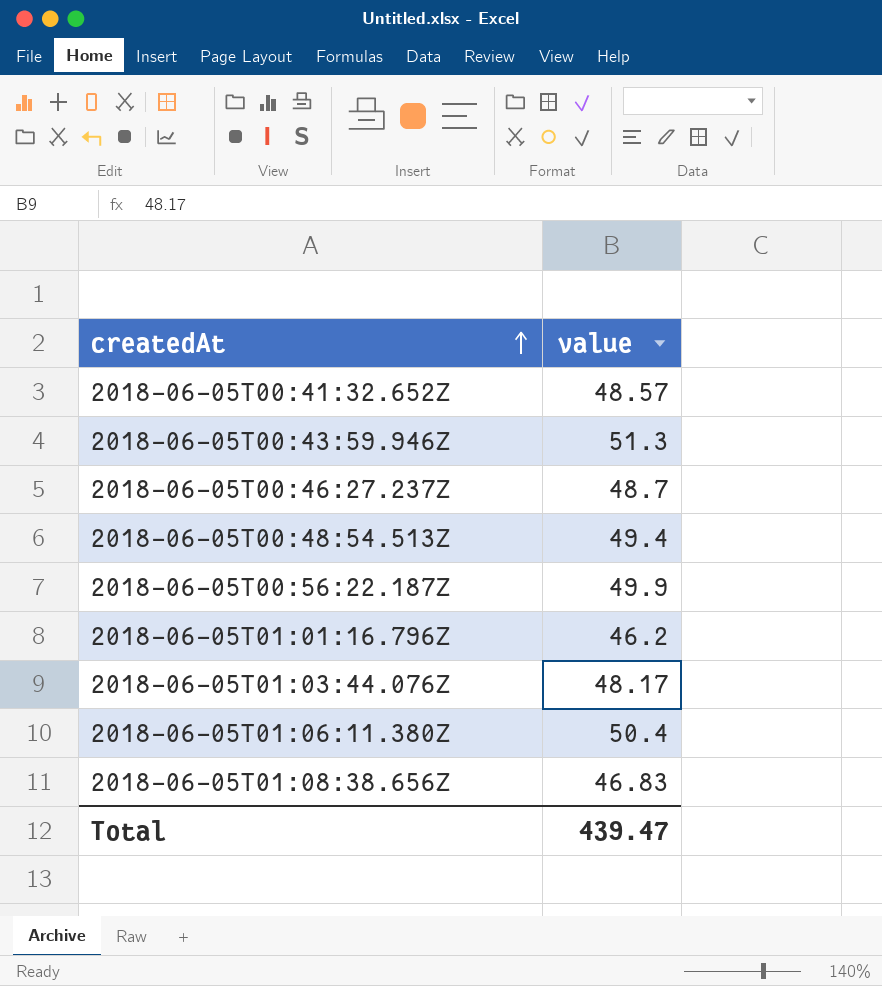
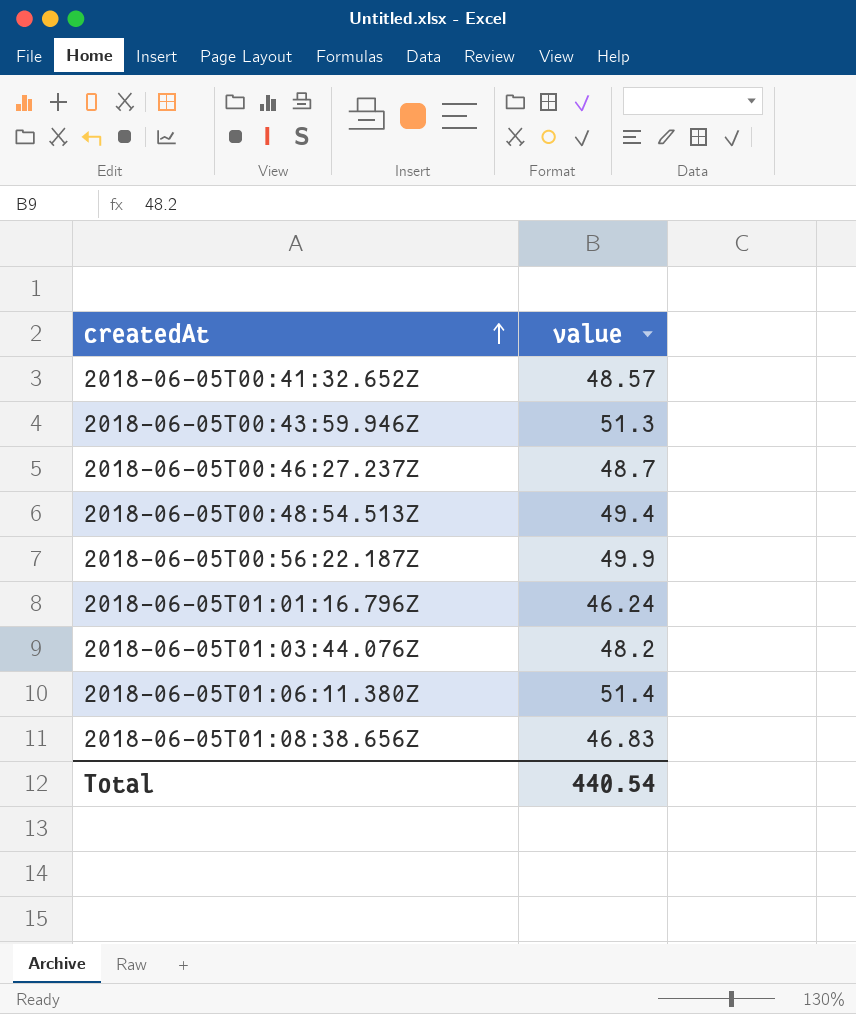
2018-06-05T01:01:16.796Z | value: 46.2 -> 46.24
2018-06-05T01:03:44.076Z | value: 48.17 -> 48.2
2018-06-05T01:06:11.380Z | value: 50.4 -> 51.4
Total | value: 439.47 -> 440.54

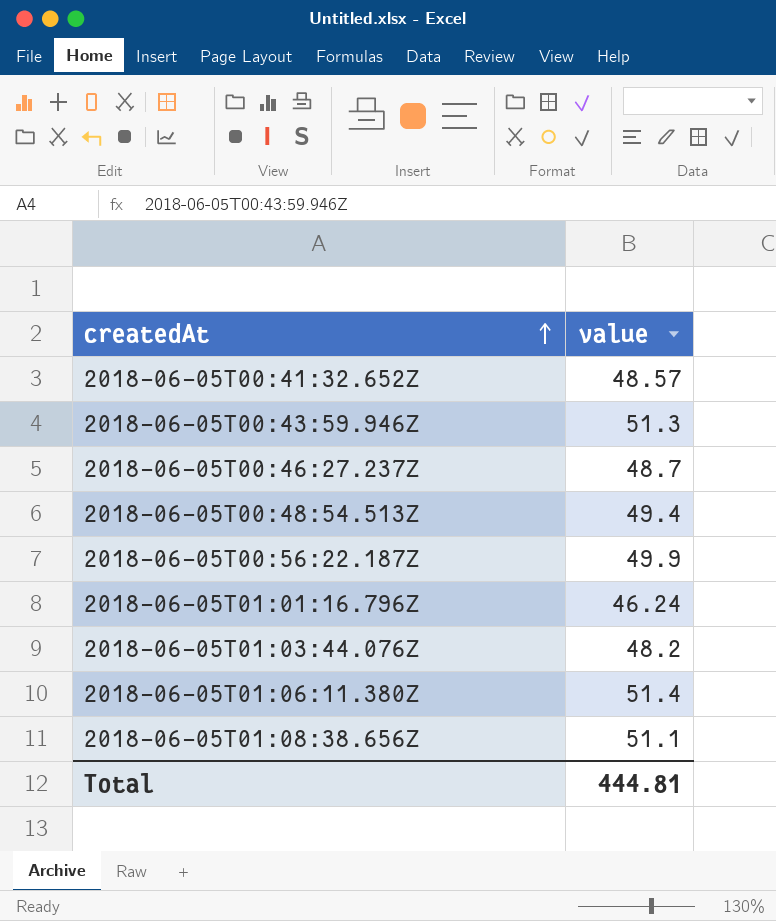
2018-06-05T01:08:38.656Z | value: 46.83 -> 51.1
Total | value: 440.54 -> 444.81

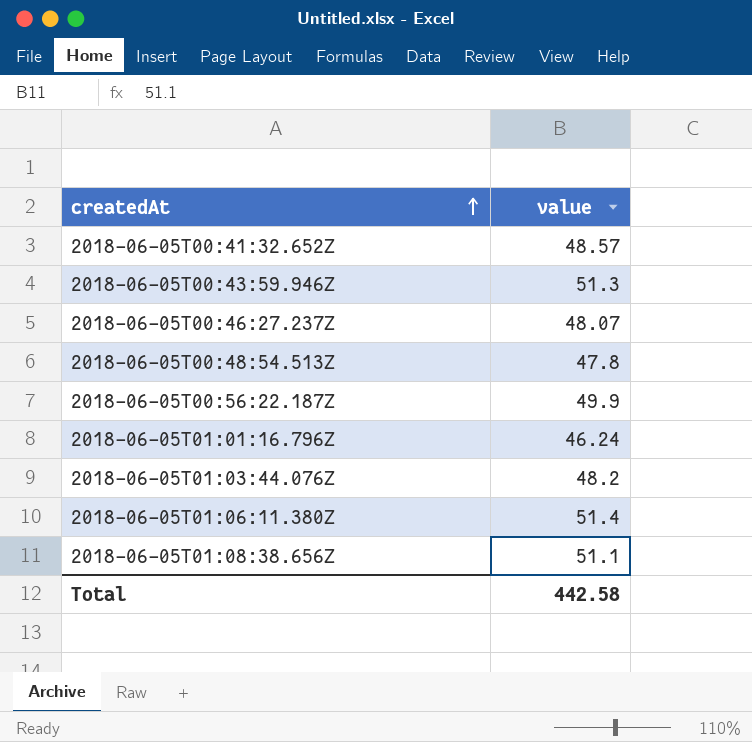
2018-06-05T00:46:27.237Z | value: 48.7 -> 48.07
2018-06-05T00:48:54.513Z | value: 49.4 -> 47.8
Total | value: 444.81 -> 442.58

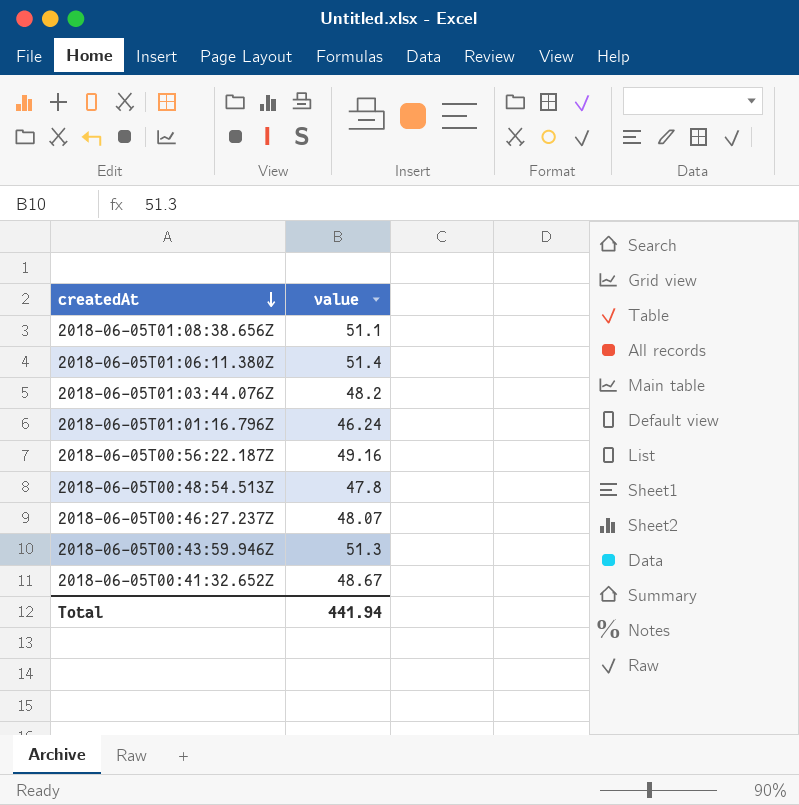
row order: createdAt ascending -> createdAt descending
2018-06-05T00:56:22.187Z | value: 49.9 -> 49.16
2018-06-05T00:41:32.652Z | value: 48.57 -> 48.67
Total | value: 442.58 -> 441.94

